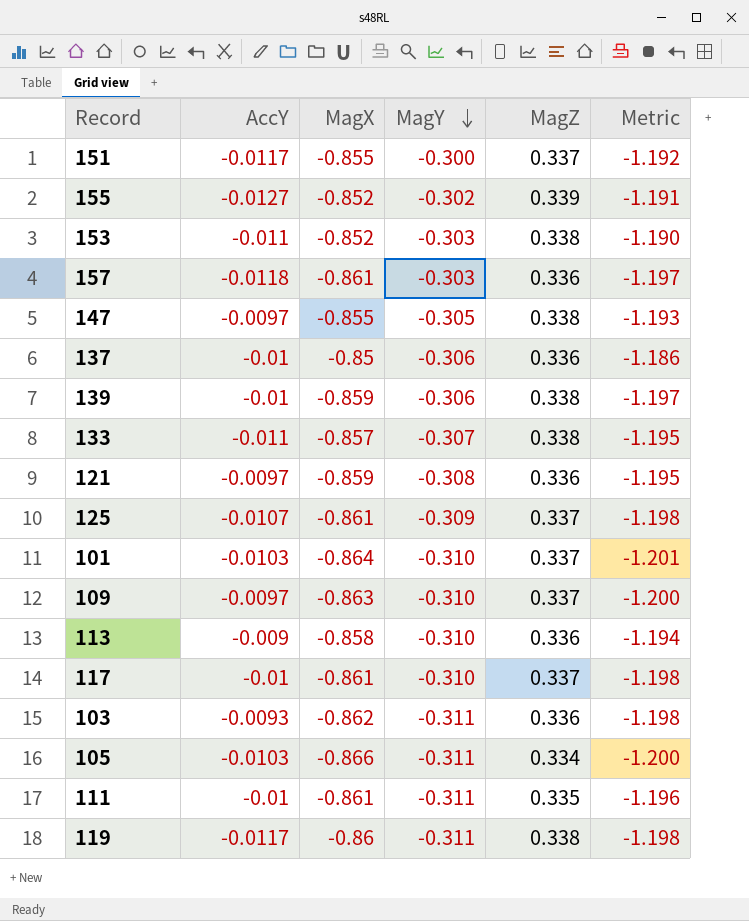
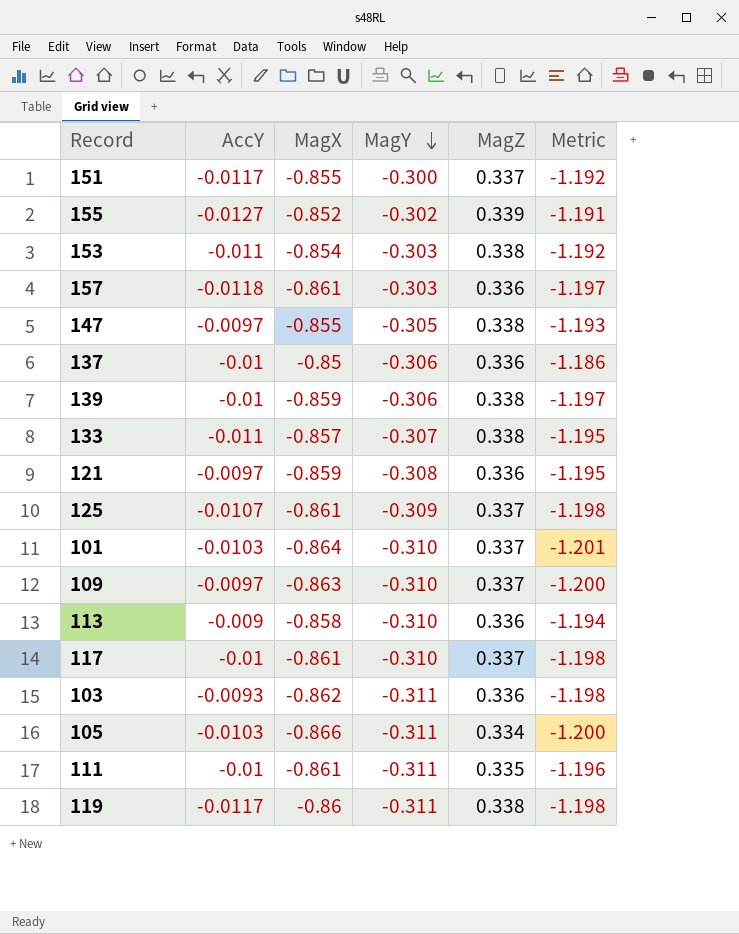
153 | MagX: -0.852 -> -0.854
153 | Metric: -1.190 -> -1.192

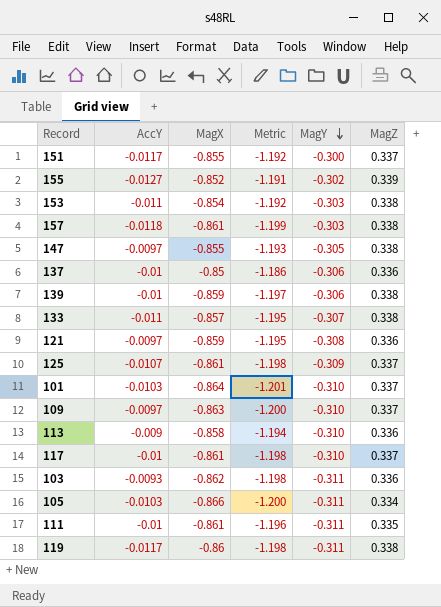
column Metric | position: 6 -> 4
157 | Metric: -1.197 -> -1.199
157 | MagZ: 0.336 -> 0.338

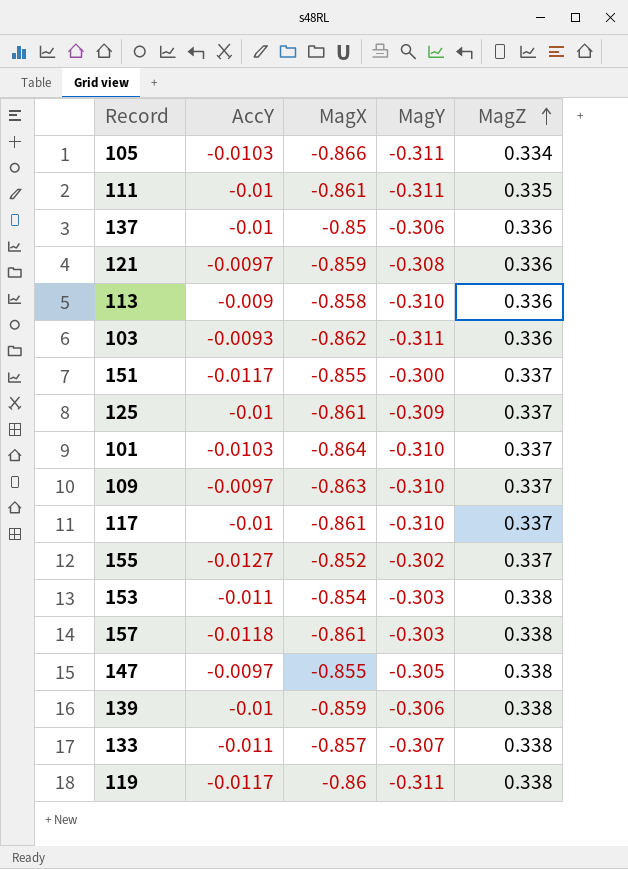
row order: MagY descending -> MagZ ascending
column Metric | formula: [MagX] - [MagZ] -> none
125 | AccY: -0.0107 -> -0.01
155 | MagZ: 0.339 -> 0.337

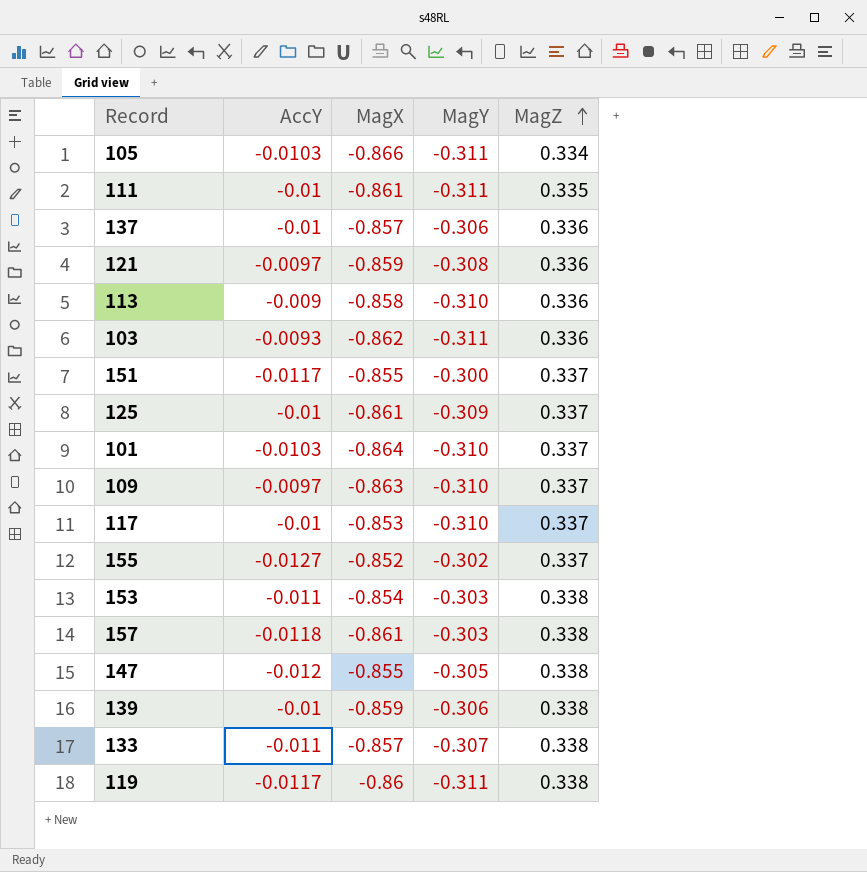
137 | MagX: -0.85 -> -0.857
117 | MagX: -0.861 -> -0.853
147 | AccY: -0.0097 -> -0.012

